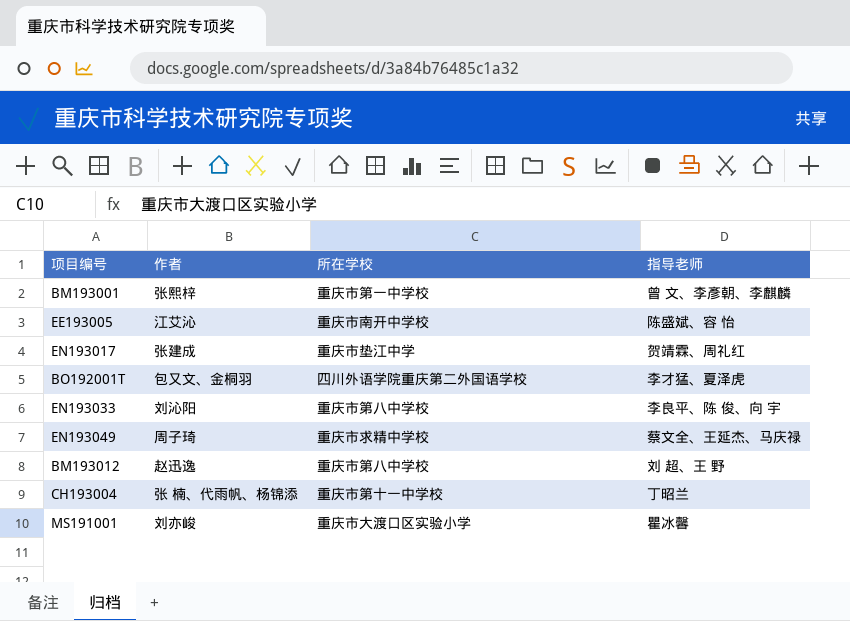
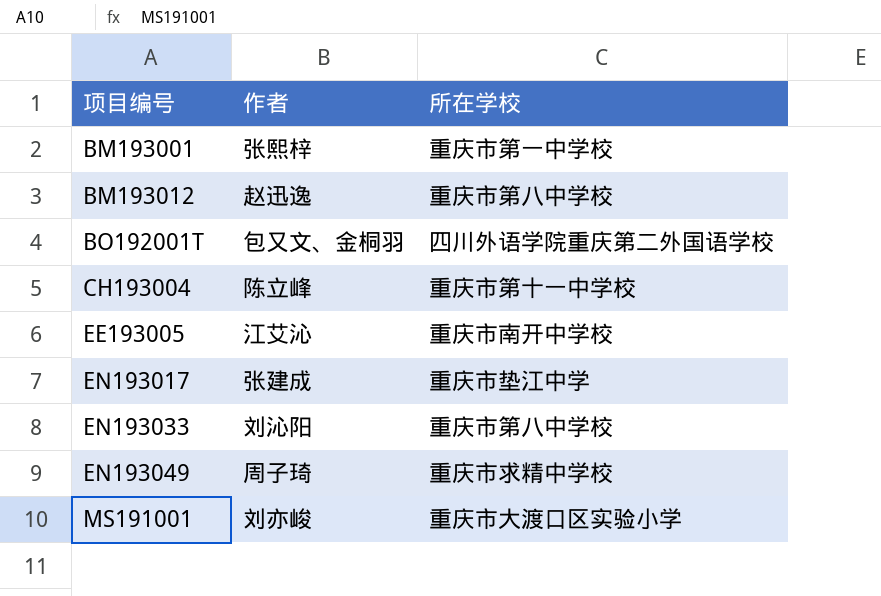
row order: none -> 项目编号 ascending
column 指导老师 | position: 4 -> none
CH193004 | 作者: 张 楠、代雨帆、杨锦添 -> 陈立峰

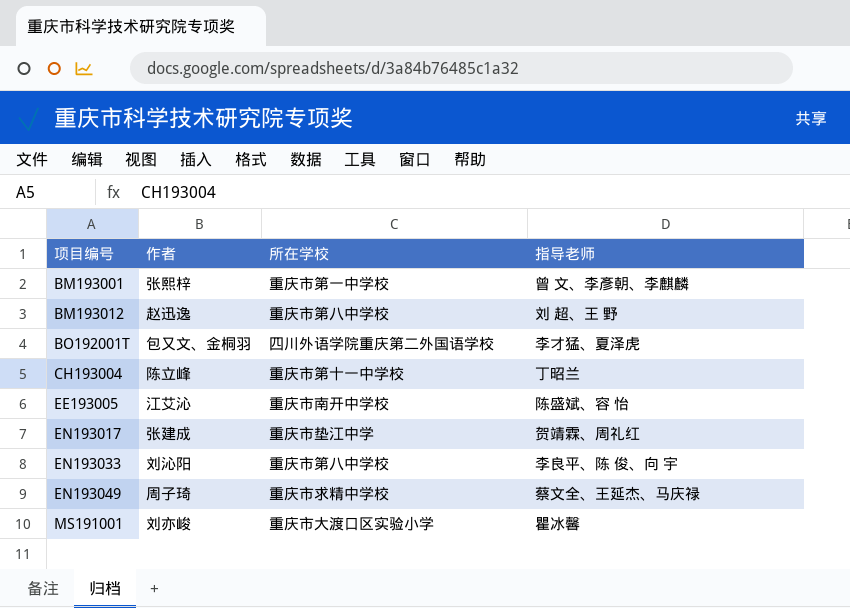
column 指导老师 | position: none -> 4

